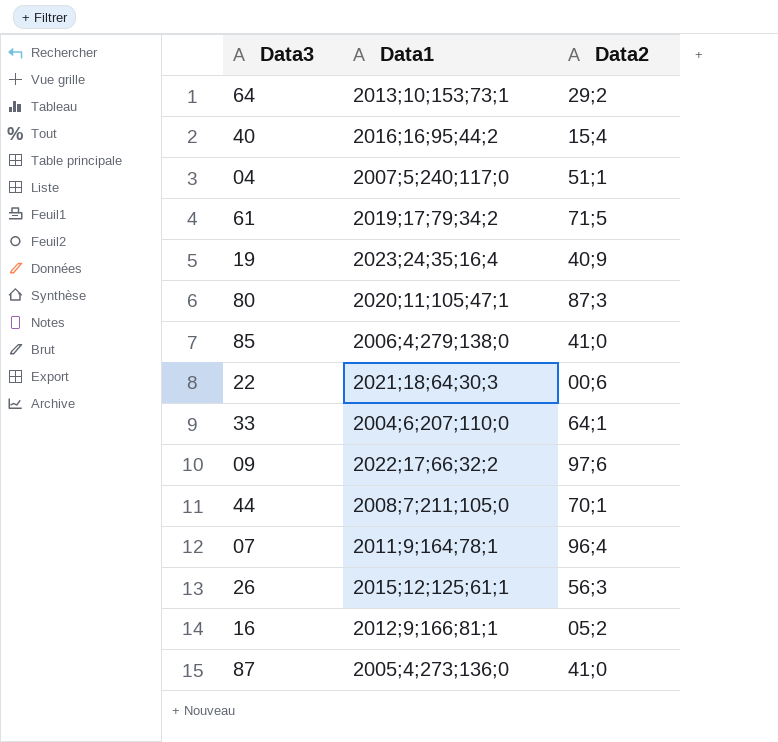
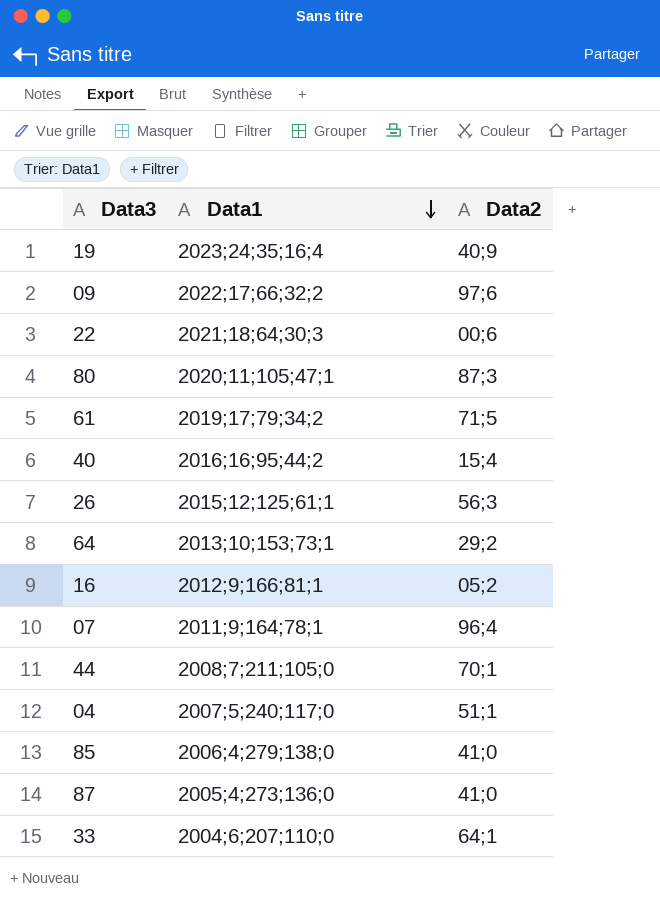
row order: none -> Data1 descending

